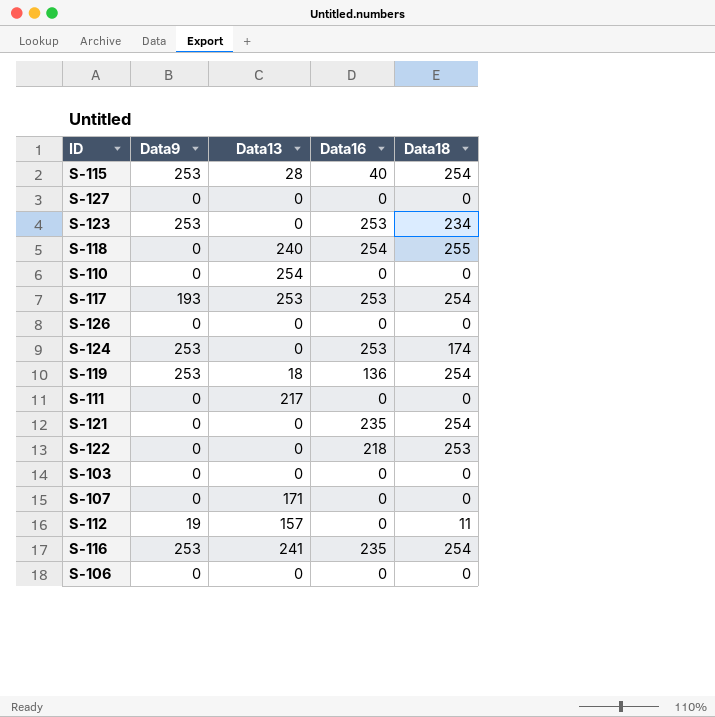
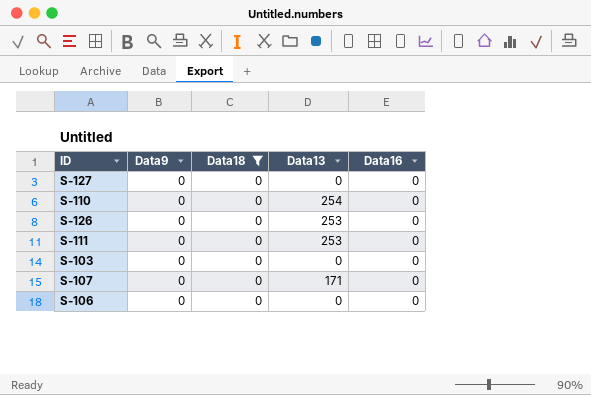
filter: none -> Data18 = 0
column Data18 | position: 5 -> 3
S-126 | Data13: 0 -> 253
S-111 | Data13: 217 -> 253

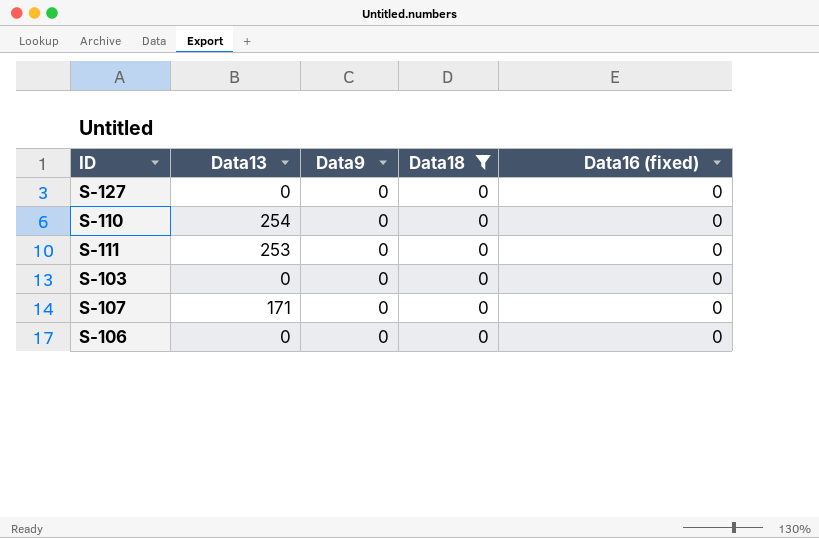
column Data13 | position: 4 -> 2
column name: Data16 -> Data16 (fixed)
row S-126: 0 | 0 | 253 | 0 -> none

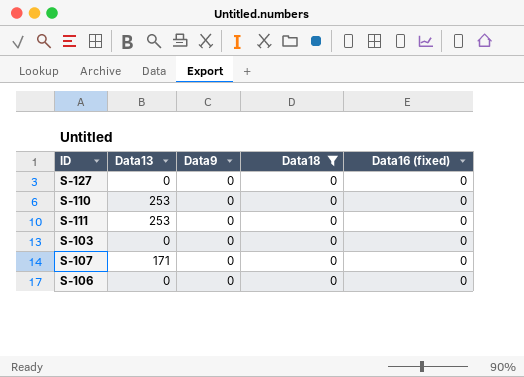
S-110 | Data13: 254 -> 253

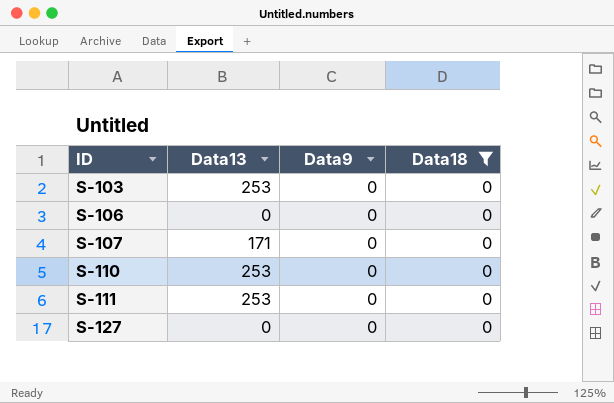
row order: none -> ID ascending
column Data16 (fixed) | position: 5 -> none
S-103 | Data13: 0 -> 253

